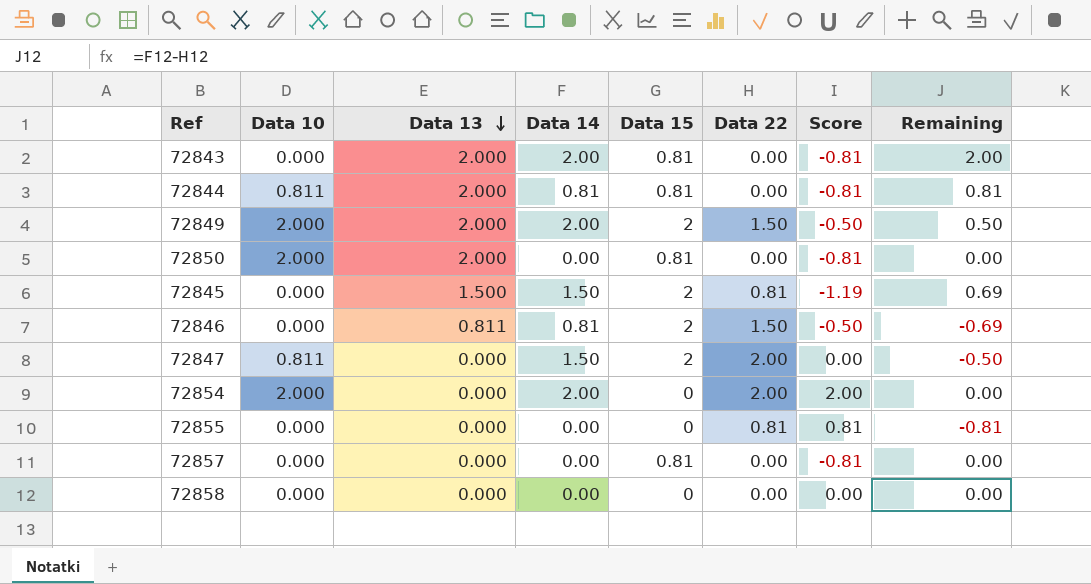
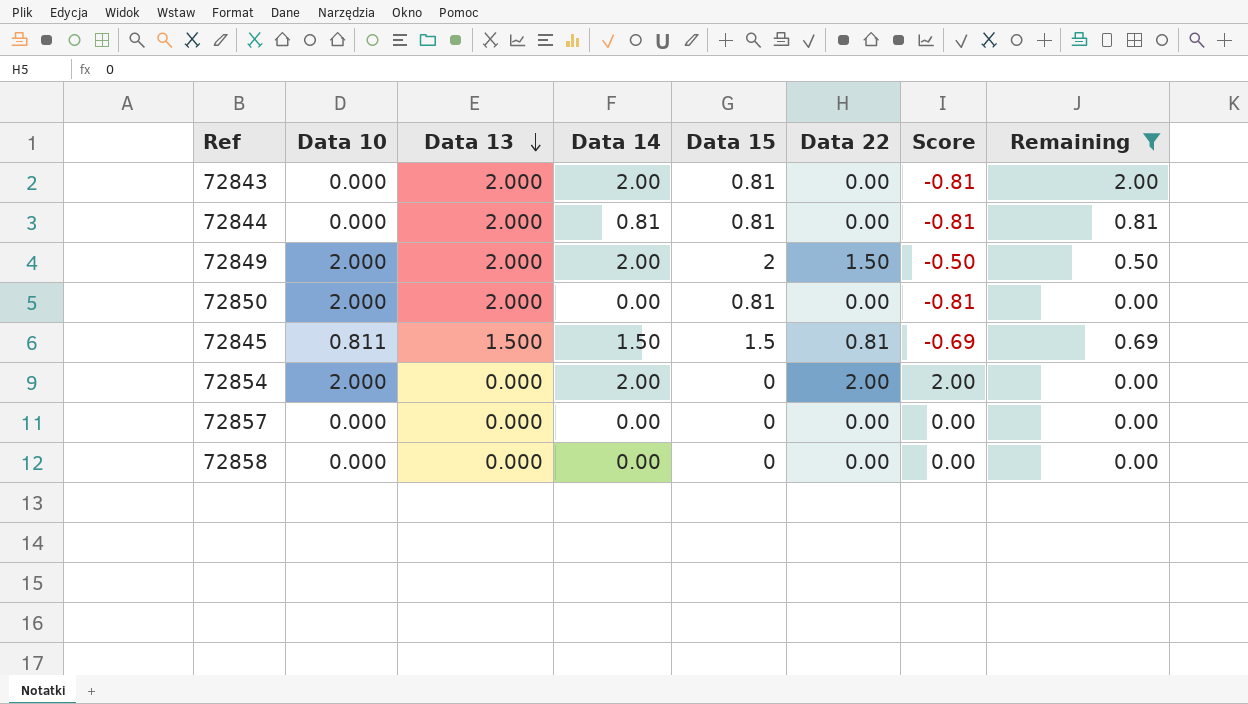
filter: none -> Remaining >= 0.00
72844 | Data 10: 0.811 -> 0.000
72845 | Data 10: 0.000 -> 0.811
72845 | Data 15: 2 -> 1.5
72845 | Score: -1.19 -> -0.69
72857 | Data 15: 0.81 -> 0
72857 | Score: -0.81 -> 0.00

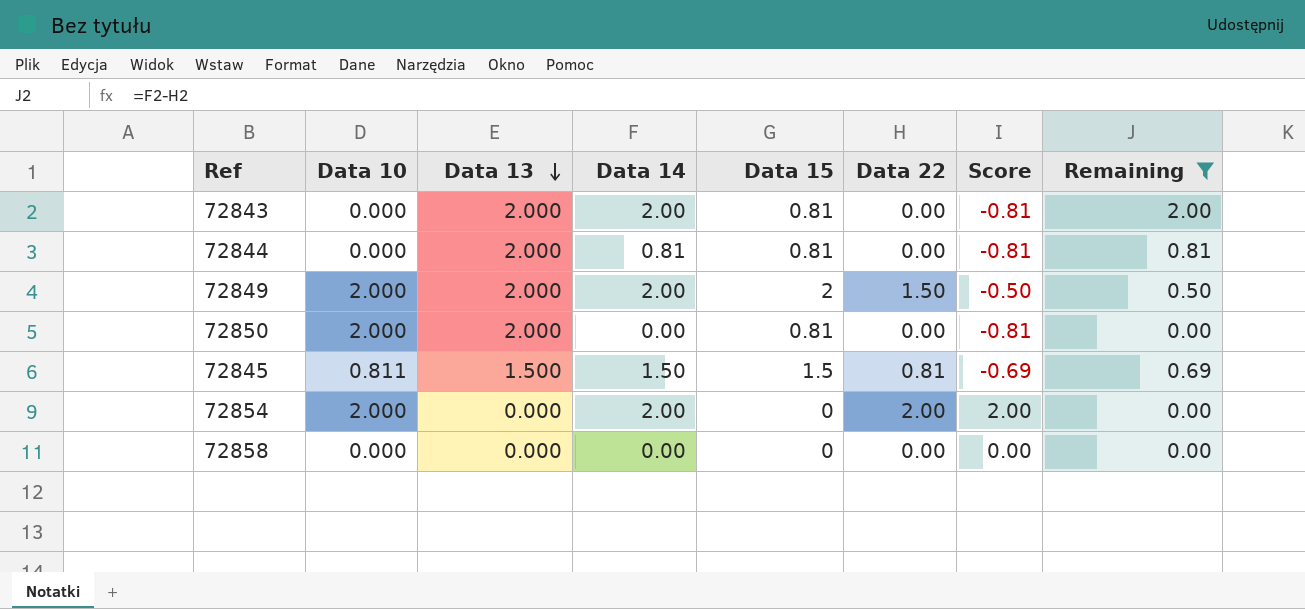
row 72857: 0.000 | 0.000 | 0.00 | 0 | 0.00 | 0.00 | 0.00 -> none

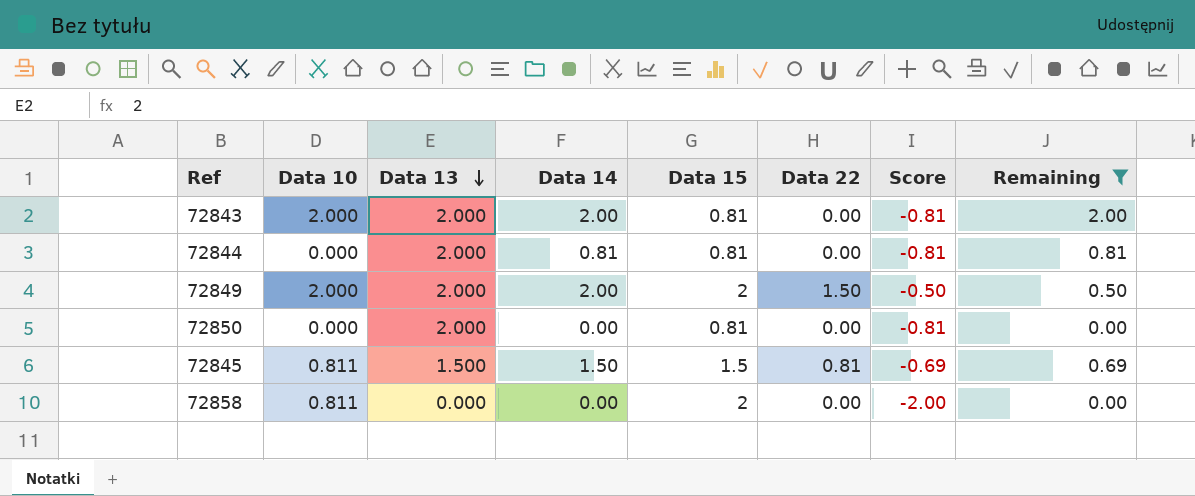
row 72854: 2.000 | 0.000 | 2.00 | 0 | 2.00 | 2.00 | 0.00 -> none
72843 | Data 10: 0.000 -> 2.000
72850 | Data 10: 2.000 -> 0.000
72858 | Data 10: 0.000 -> 0.811
72858 | Data 15: 0 -> 2
72858 | Score: 0.00 -> -2.00

